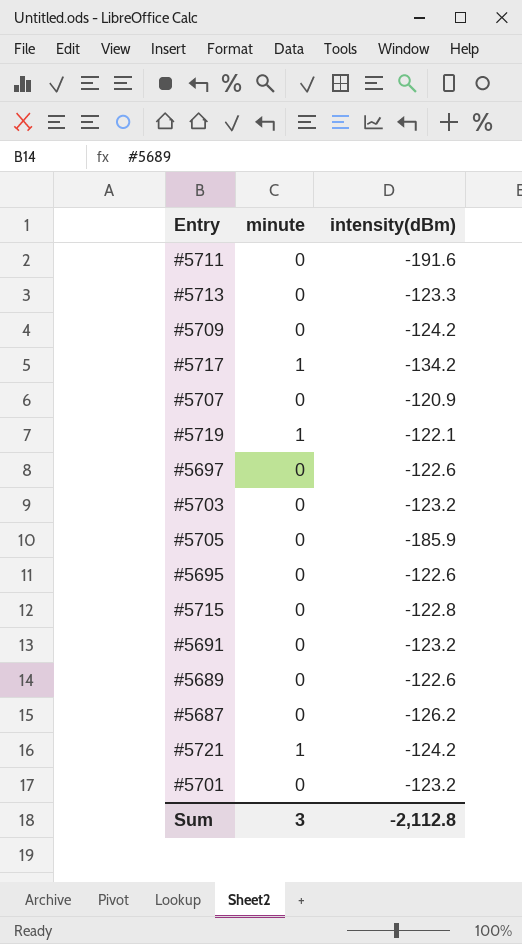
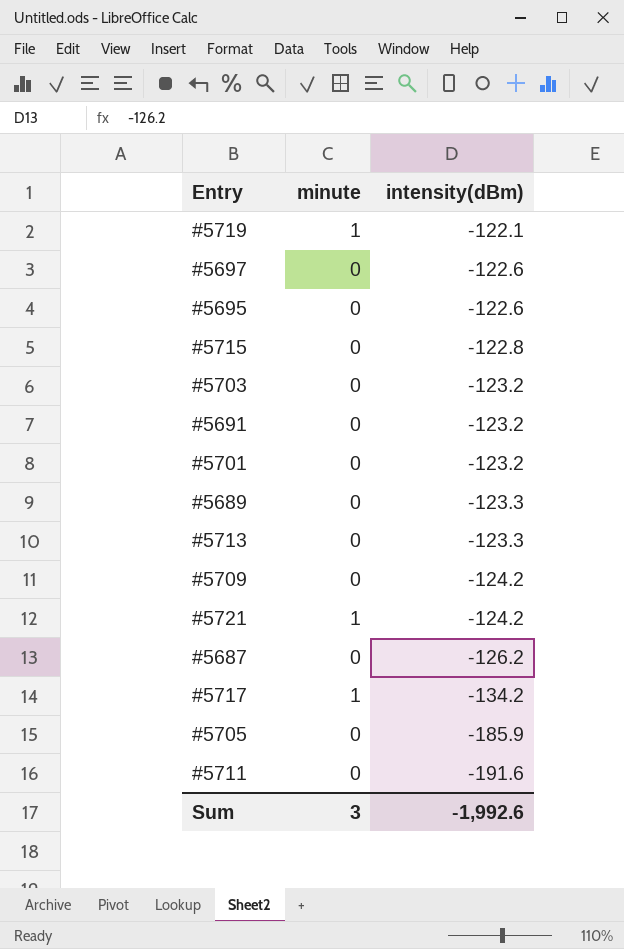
row order: none -> intensity(dBm) descending
row #5707: 0 | -120.9 -> none
#5689 | intensity(dBm): -122.6 -> -123.3
Sum | intensity(dBm): -2,112.8 -> -1,992.6

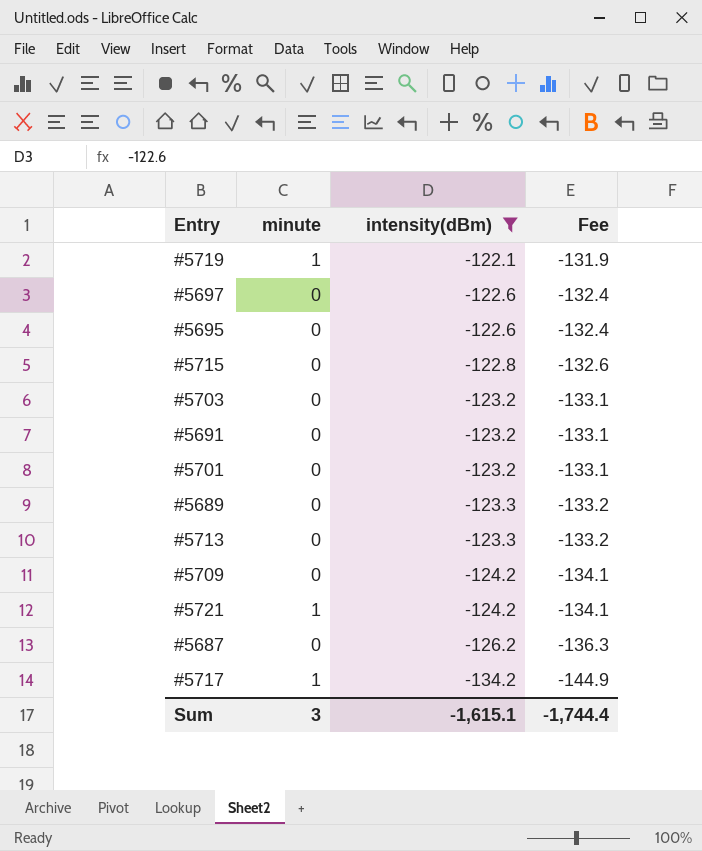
filter: none -> intensity(dBm) >= -134.2
column Fee | formula: none -> [intensity(dBm)] * 1.08
Sum | intensity(dBm): -1,992.6 -> -1,615.1

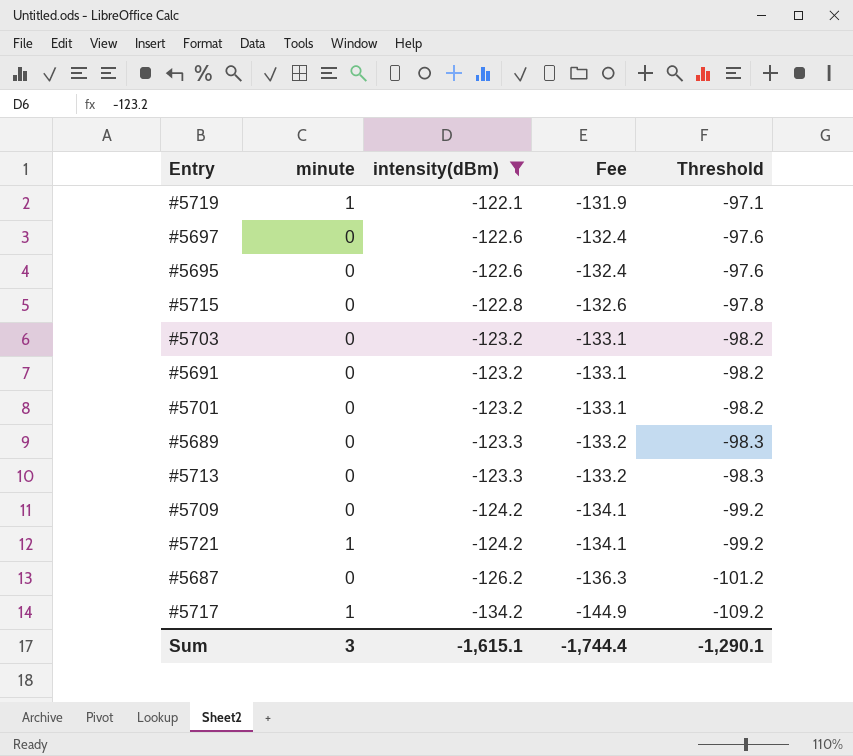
column Threshold | formula: none -> [intensity(dBm)] + 25

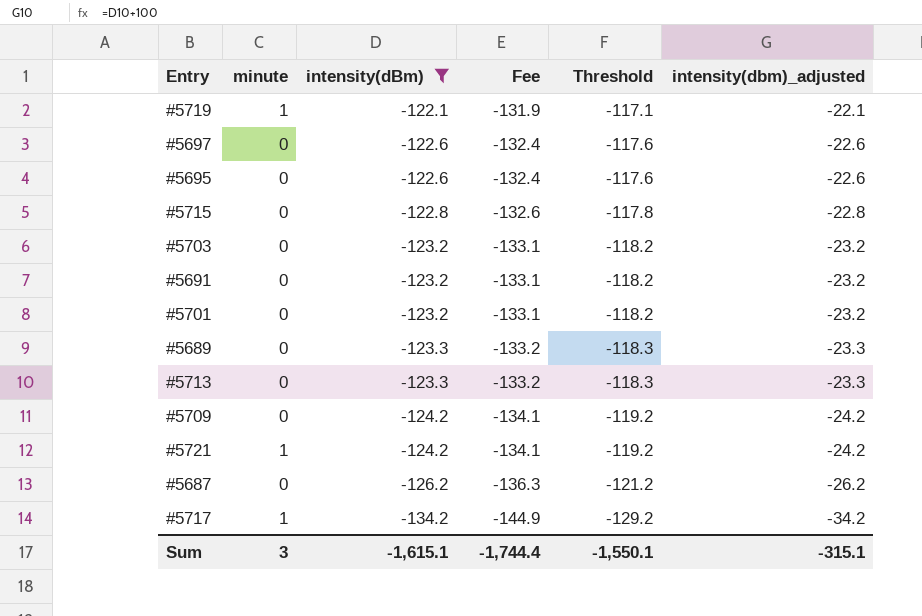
column Threshold | formula: [intensity(dBm)] + 25 -> [intensity(dBm)] + 5
column intensity(dbm)_adjusted | formula: none -> [intensity(dBm)] + 100
Sum | Threshold: -1,290.1 -> -1,550.1

